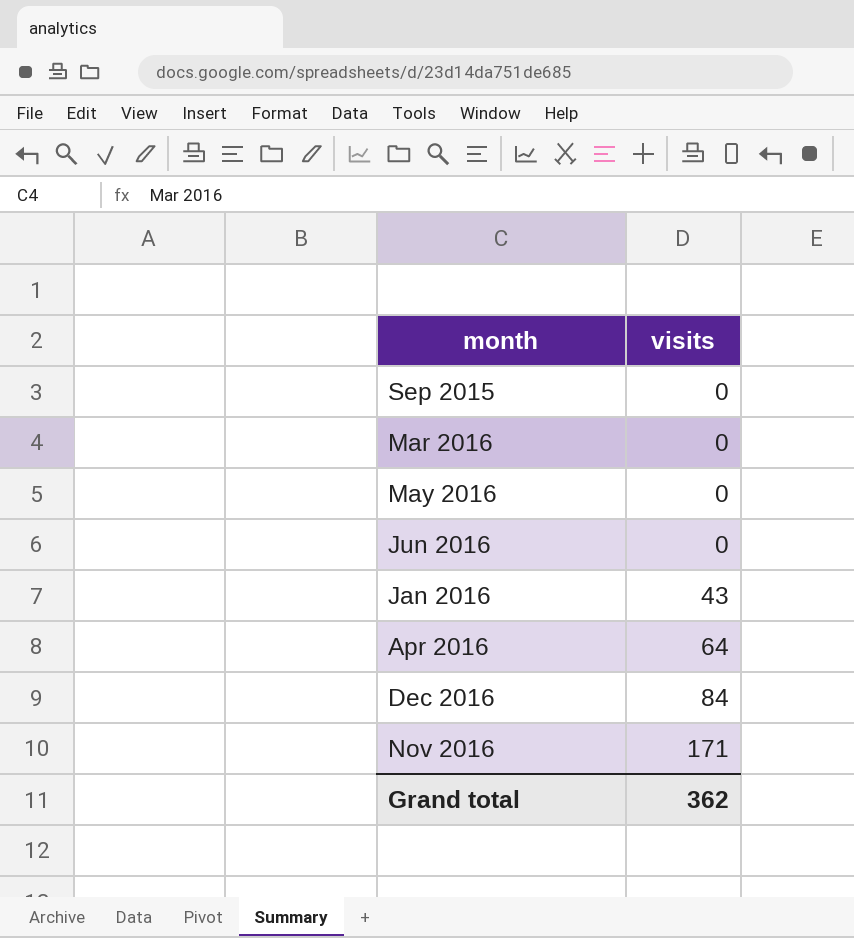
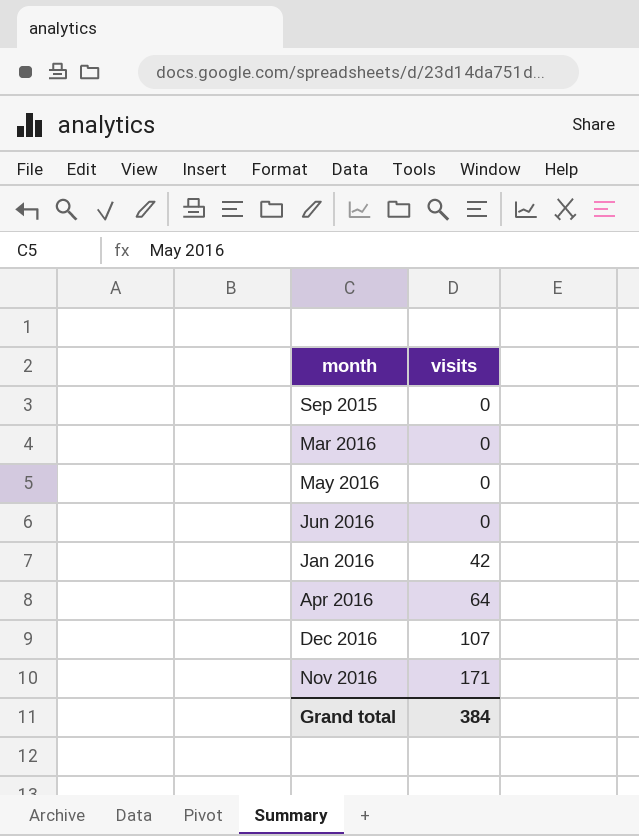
Jan 2016 | visits: 43 -> 42
Dec 2016 | visits: 84 -> 107
Grand total | visits: 362 -> 384

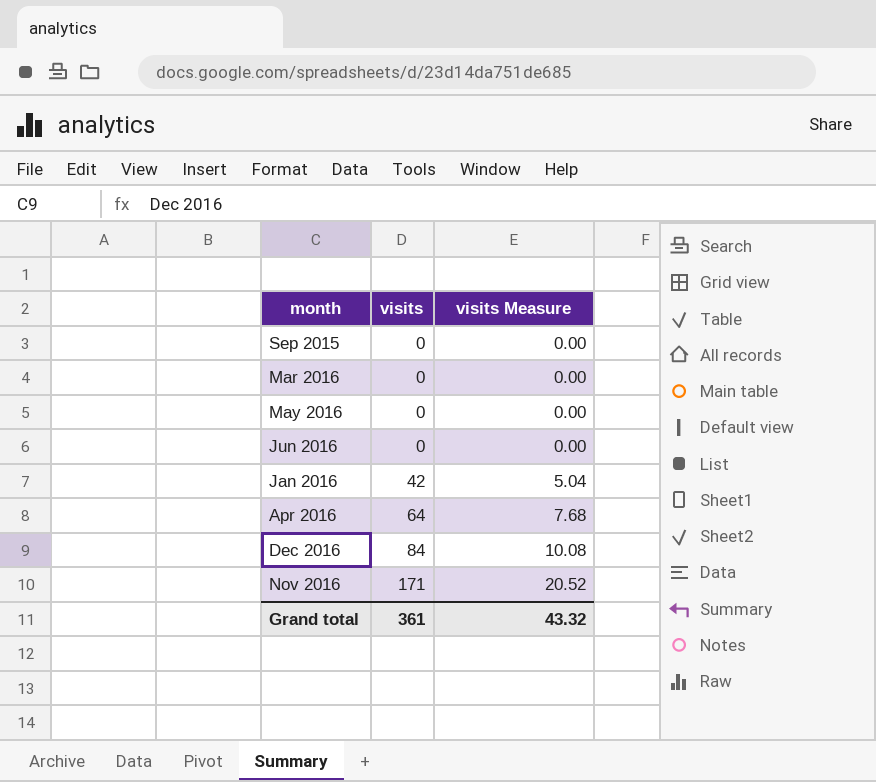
column visits Measure | formula: none -> [visits] * 0.12
Dec 2016 | visits: 107 -> 84
Grand total | visits: 384 -> 361

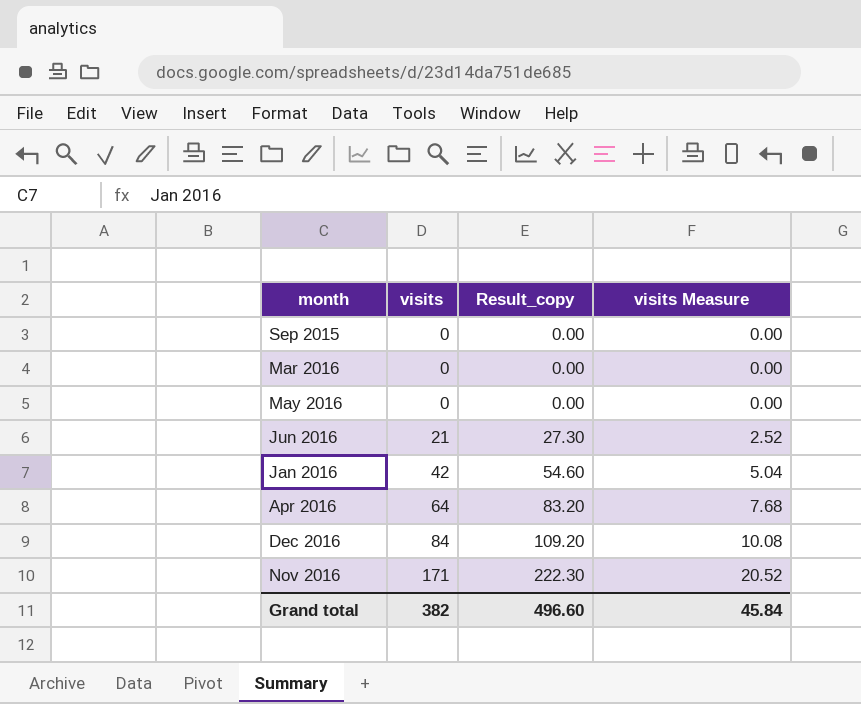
column Result_copy | formula: none -> [visits] * 1.3
Jun 2016 | visits: 0 -> 21
Jun 2016 | visits Measure: 0.00 -> 2.52
Grand total | visits: 361 -> 382
Grand total | visits Measure: 43.32 -> 45.84

